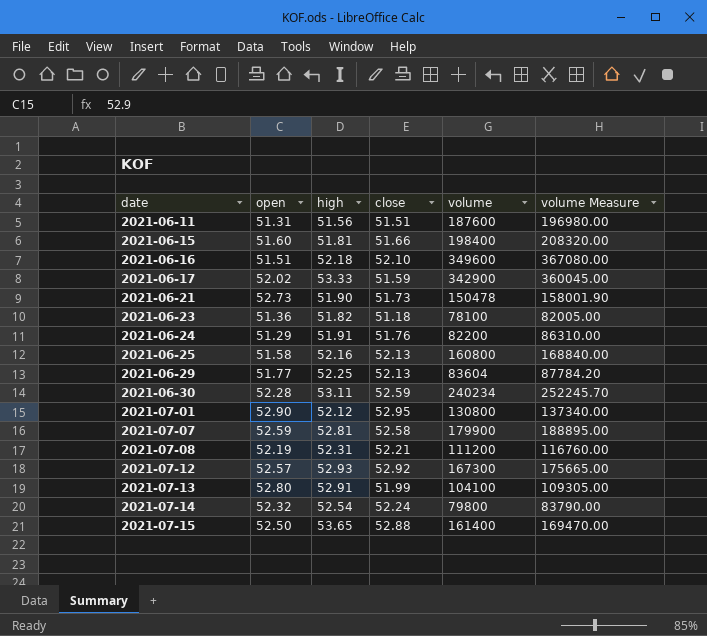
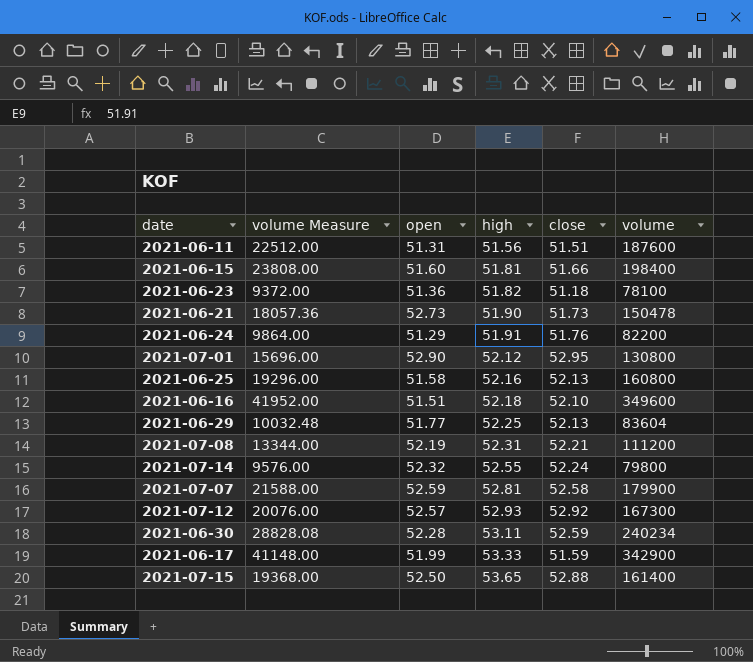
row order: date ascending -> high ascending
column volume Measure | formula: [volume] * 1.05 -> [volume] * 0.12
column volume Measure | position: 6 -> 2
row 2021-07-13: 52.80 | 52.91 | 51.99 | 104100 | 109305.00 -> none
2021-07-14 | high: 52.54 -> 52.55
2021-06-17 | open: 52.02 -> 51.99

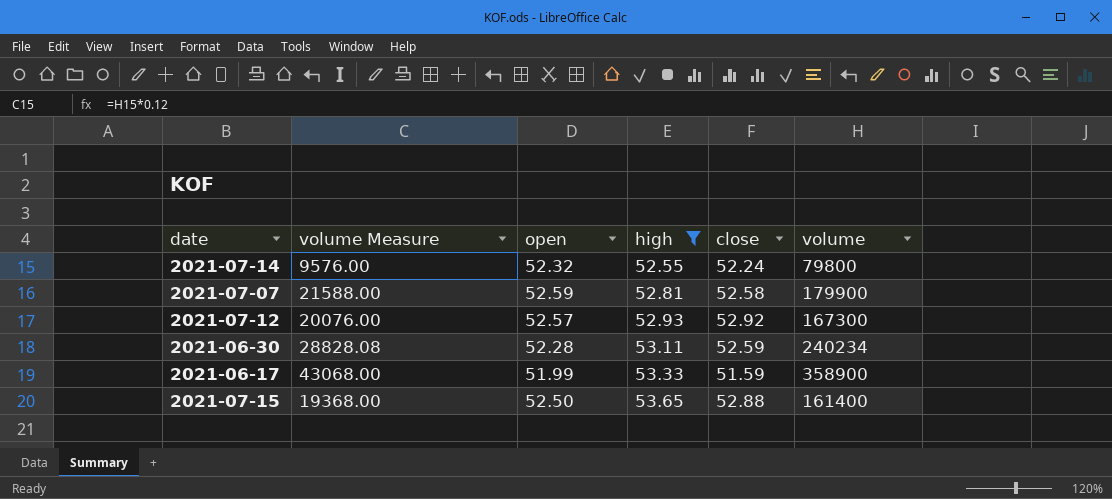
filter: none -> high >= 52.55
2021-06-17 | volume Measure: 41148.00 -> 43068.00
2021-06-17 | volume: 342900 -> 358900

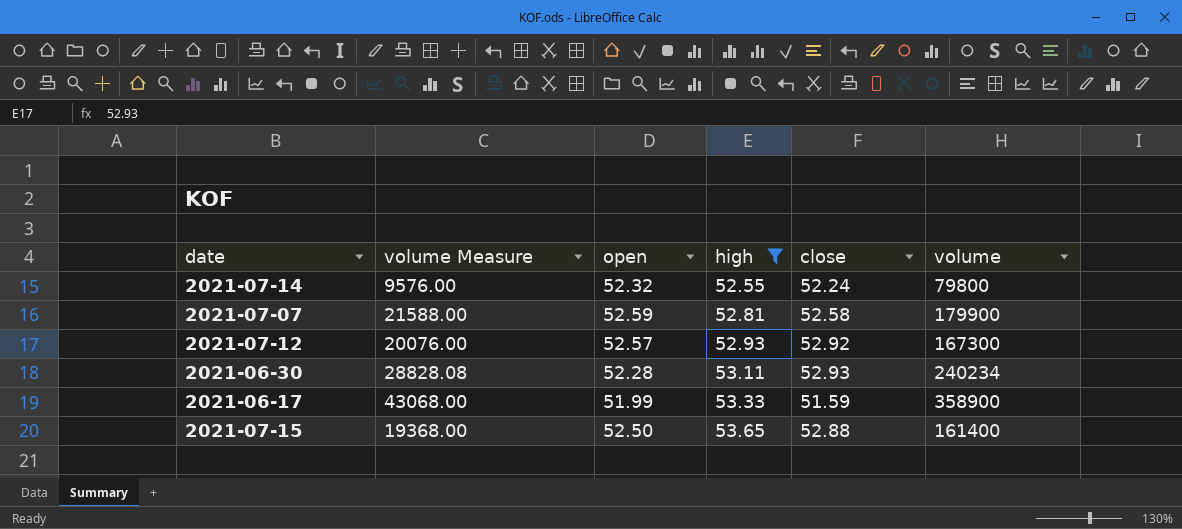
2021-06-30 | close: 52.59 -> 52.93

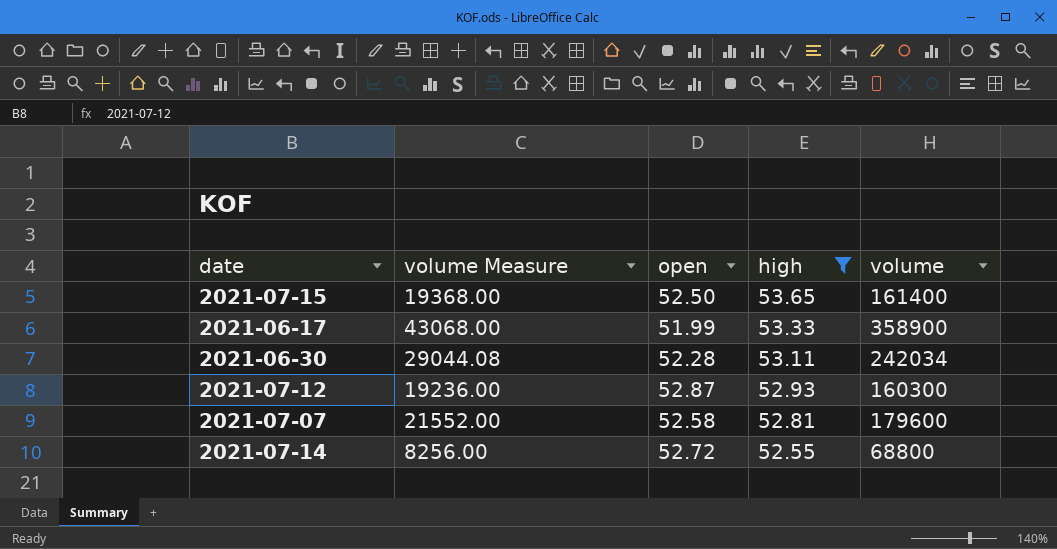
row order: high ascending -> high descending
column close | position: 5 -> none
2021-06-30 | volume Measure: 28828.08 -> 29044.08
2021-06-30 | volume: 240234 -> 242034
2021-07-12 | volume Measure: 20076.00 -> 19236.00
2021-07-12 | open: 52.57 -> 52.87
2021-07-12 | volume: 167300 -> 160300
2021-07-07 | volume Measure: 21588.00 -> 21552.00
2021-07-07 | open: 52.59 -> 52.58
2021-07-07 | volume: 179900 -> 179600
2021-07-14 | volume Measure: 9576.00 -> 8256.00
2021-07-14 | open: 52.32 -> 52.72
2021-07-14 | volume: 79800 -> 68800

